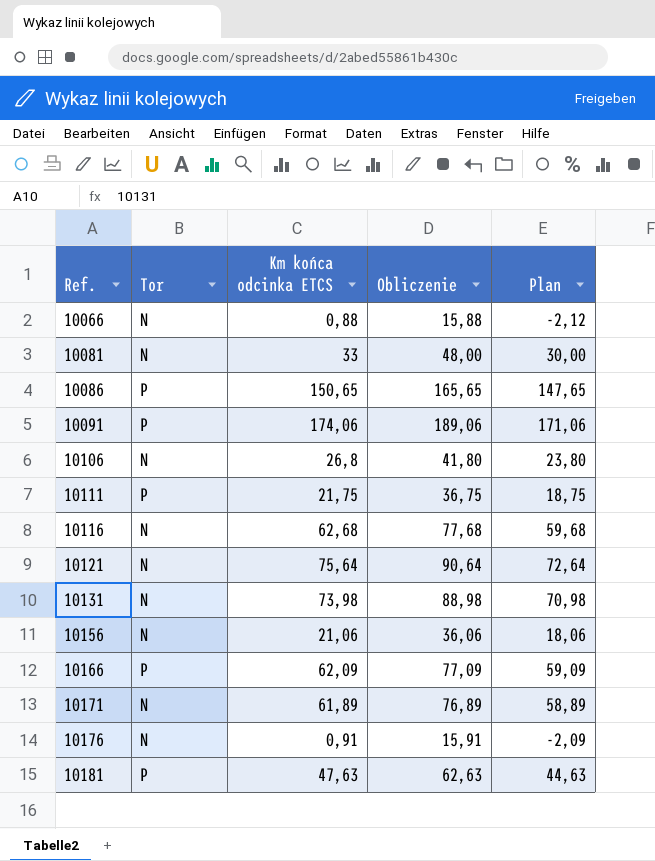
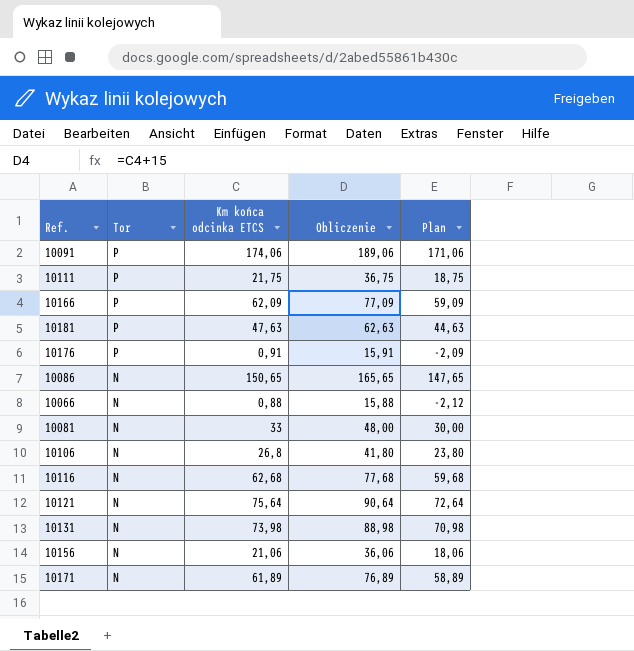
row order: Ref. ascending -> Tor descending
10176 | Tor: N -> P
10086 | Tor: P -> N

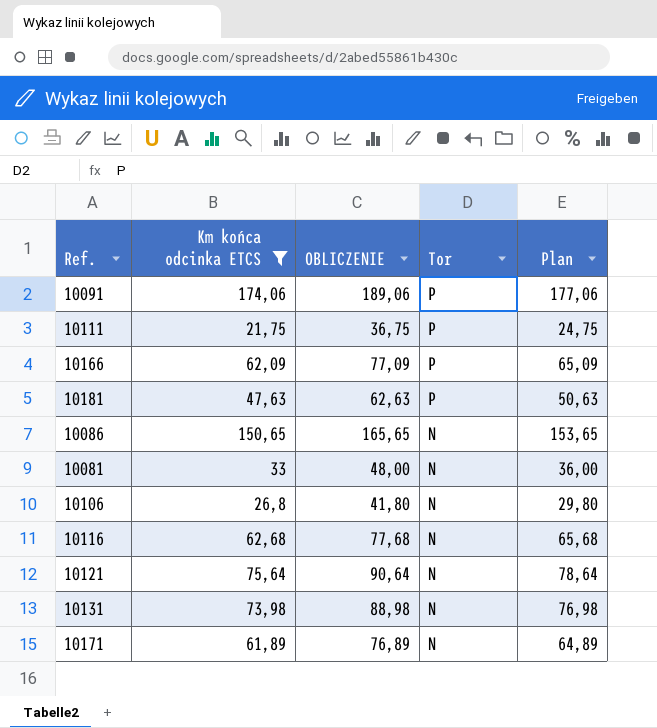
filter: none -> Km końca odcinka ETCS >= 21,75
column name: Obliczenie -> OBLICZENIE
column Tor | position: 2 -> 4
column Plan | formula: [Km końca odcinka ETCS] - 3 -> [Km końca odcinka ETCS] + 3

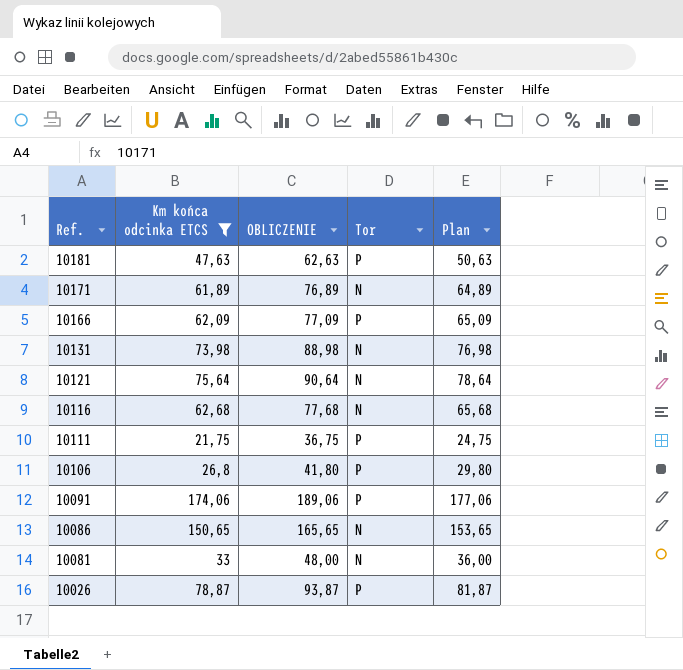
row order: Tor descending -> Ref. descending
10106 | Tor: N -> P
row 10026: none -> 78,87 | 93,87 | P | 81,87

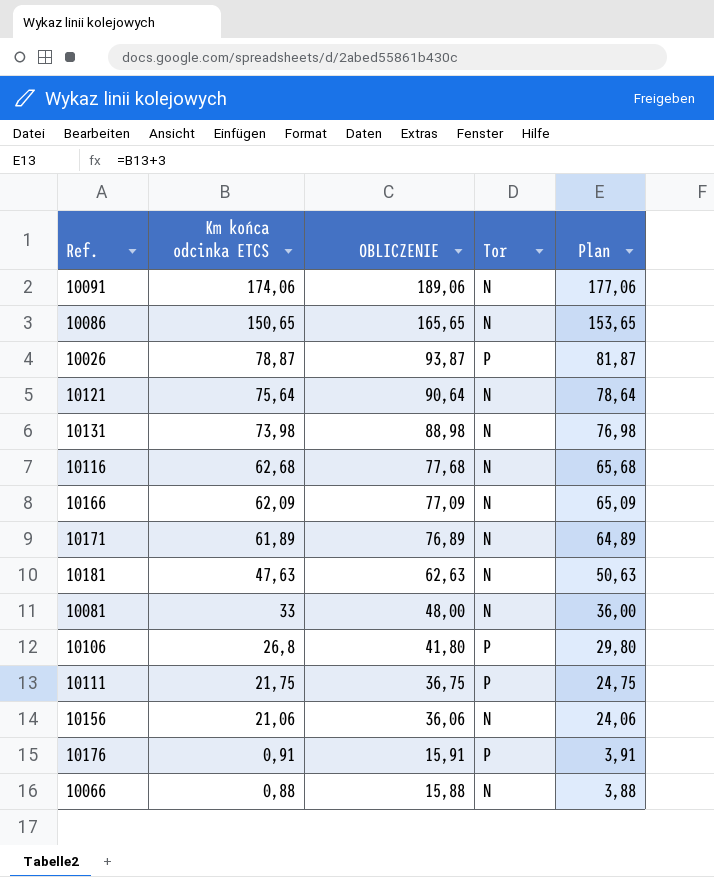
filter: Km końca odcinka ETCS >= 21,75 -> none
row order: Ref. descending -> Km końca odcinka ETCS descending
10091 | Tor: P -> N
10166 | Tor: P -> N
10181 | Tor: P -> N

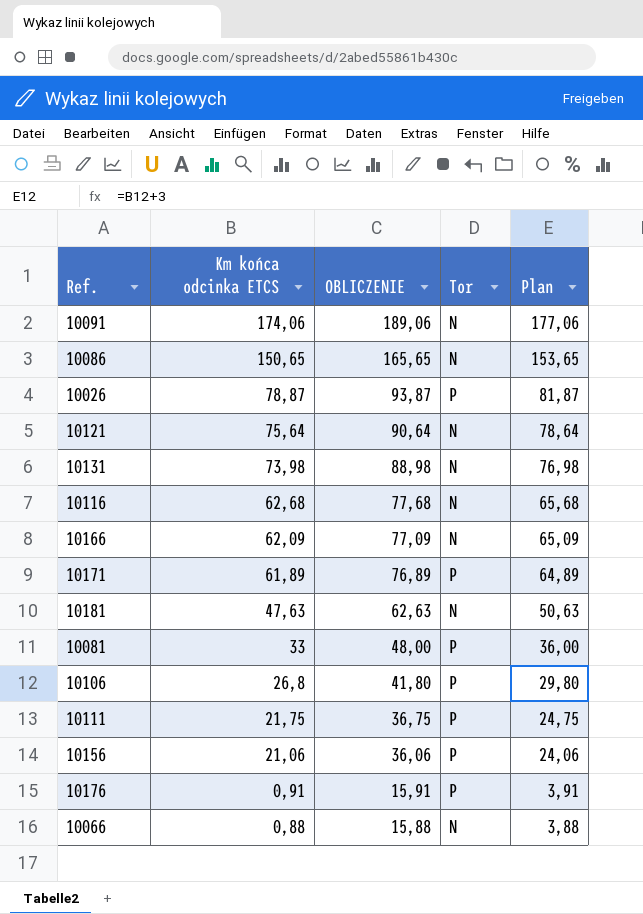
10171 | Tor: N -> P
10081 | Tor: N -> P
10156 | Tor: N -> P

